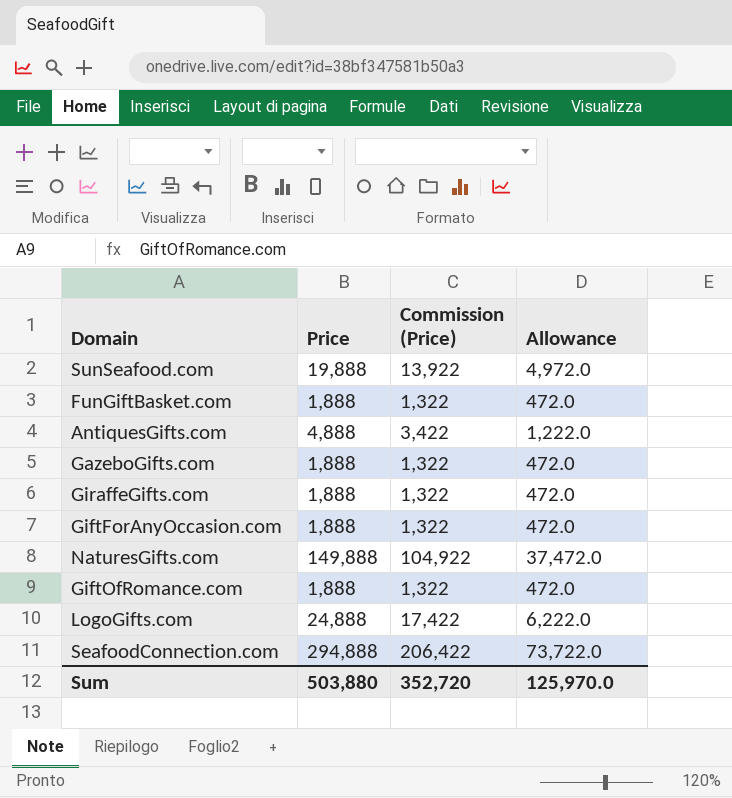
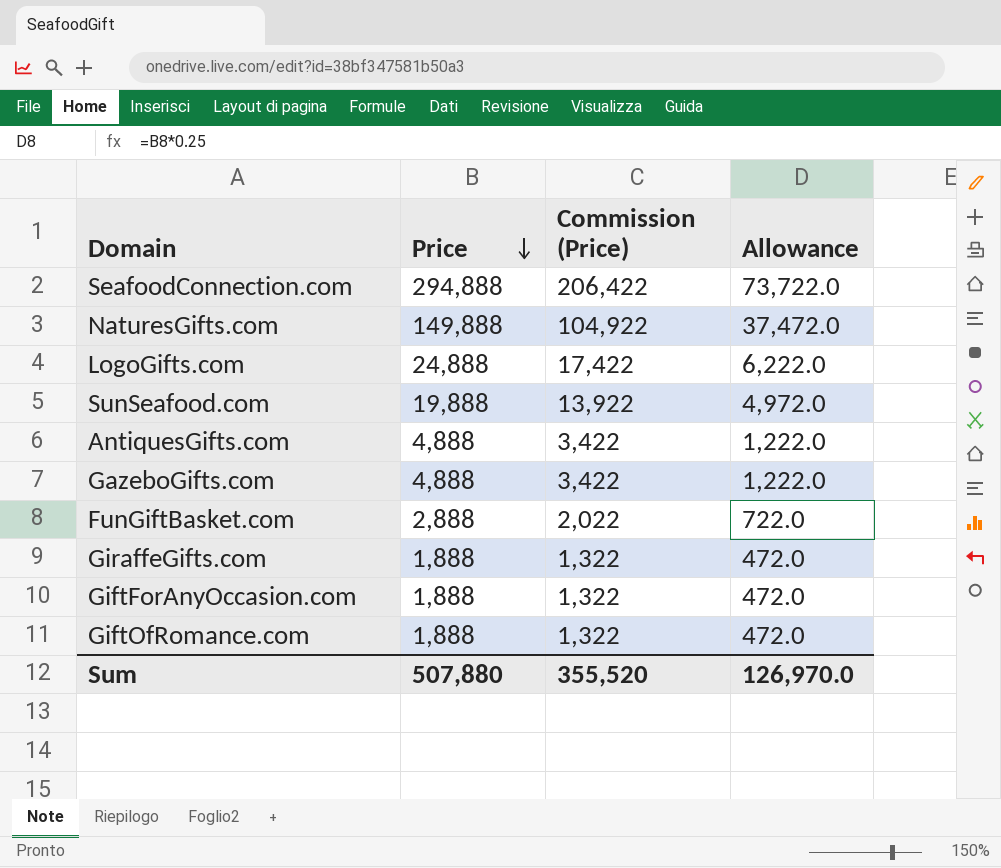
row order: none -> Price descending
GazeboGifts.com | Price: 1,888 -> 4,888
GazeboGifts.com | Commission (Price): 1,322 -> 3,422
GazeboGifts.com | Allowance: 472.0 -> 1,222.0
FunGiftBasket.com | Price: 1,888 -> 2,888
FunGiftBasket.com | Commission (Price): 1,322 -> 2,022
FunGiftBasket.com | Allowance: 472.0 -> 722.0
Sum | Price: 503,880 -> 507,880
Sum | Commission (Price): 352,720 -> 355,520
Sum | Allowance: 125,970.0 -> 126,970.0

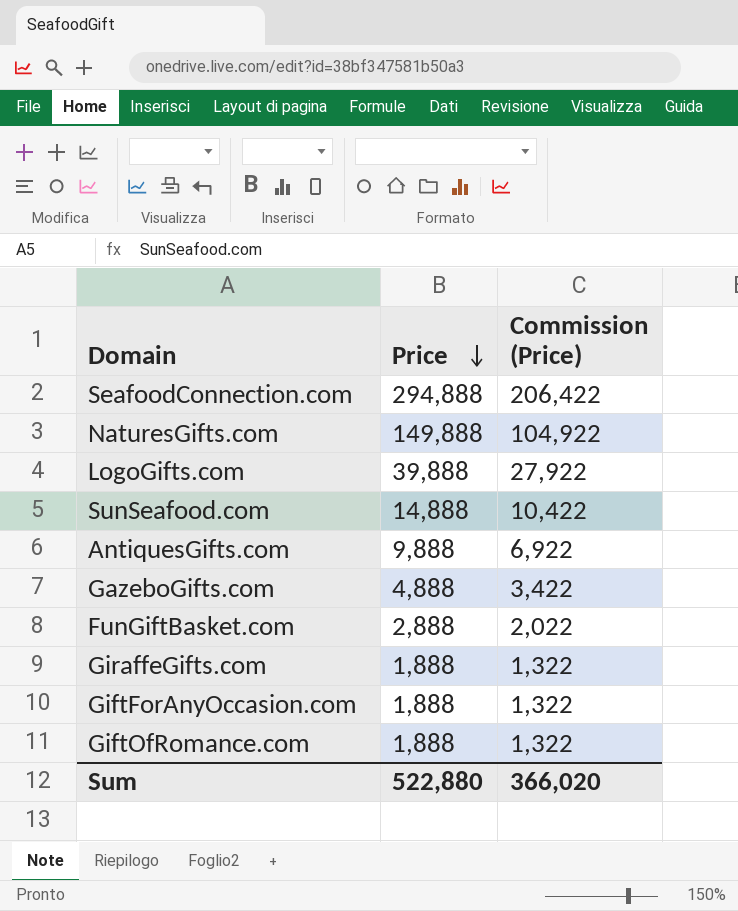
column Allowance | formula: [Price] * 0.25 -> none
LogoGifts.com | Price: 24,888 -> 39,888
LogoGifts.com | Commission (Price): 17,422 -> 27,922
SunSeafood.com | Price: 19,888 -> 14,888
SunSeafood.com | Commission (Price): 13,922 -> 10,422
AntiquesGifts.com | Price: 4,888 -> 9,888
AntiquesGifts.com | Commission (Price): 3,422 -> 6,922
Sum | Price: 507,880 -> 522,880
Sum | Commission (Price): 355,520 -> 366,020

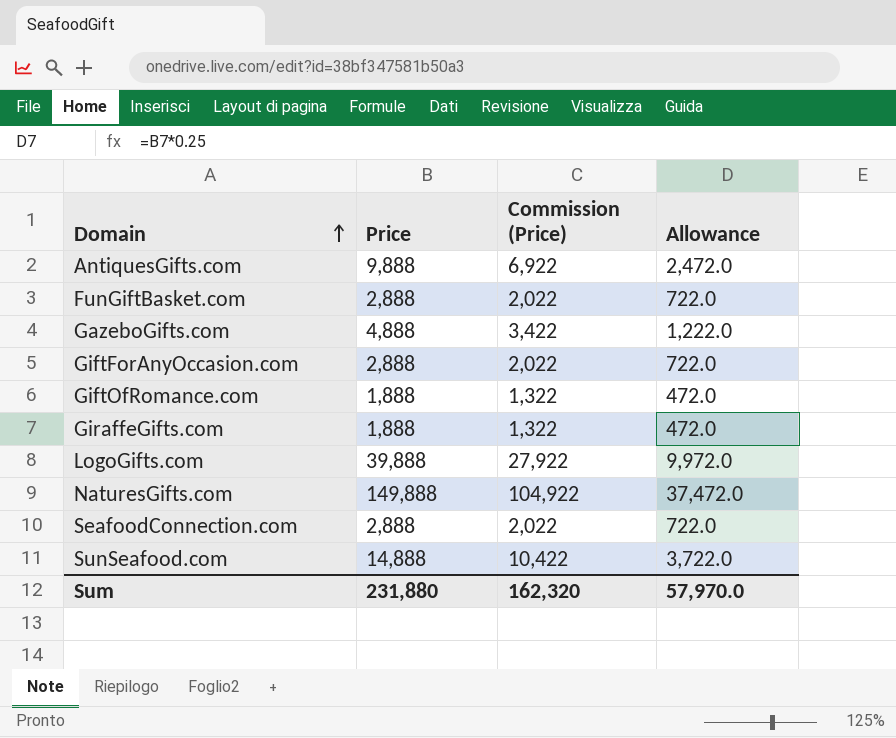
row order: Price descending -> Domain ascending
column Allowance | formula: none -> [Price] * 0.25
GiftForAnyOccasion.com | Price: 1,888 -> 2,888
GiftForAnyOccasion.com | Commission (Price): 1,322 -> 2,022
SeafoodConnection.com | Price: 294,888 -> 2,888
SeafoodConnection.com | Commission (Price): 206,422 -> 2,022
Sum | Price: 522,880 -> 231,880
Sum | Commission (Price): 366,020 -> 162,320

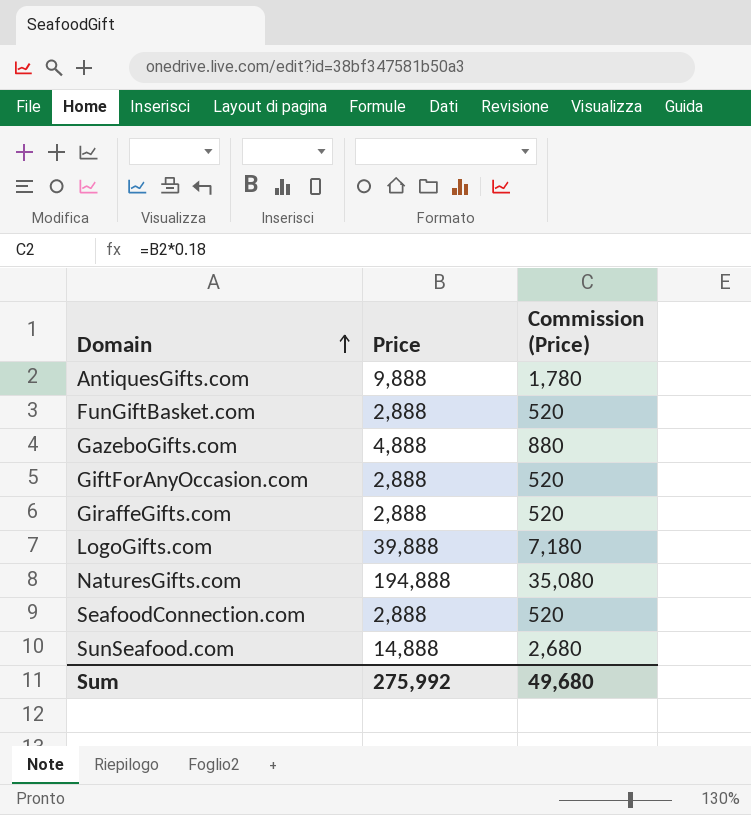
column Allowance | formula: [Price] * 0.25 -> none
column Commission (Price) | formula: [Price] * 0.7 -> [Price] * 0.18
row GiftOfRomance.com: 1,888 | 1,322 | 472.0 -> none
GiraffeGifts.com | Price: 1,888 -> 2,888
NaturesGifts.com | Price: 149,888 -> 194,888
Sum | Price: 231,880 -> 275,992
Sum | Commission (Price): 162,320 -> 49,680

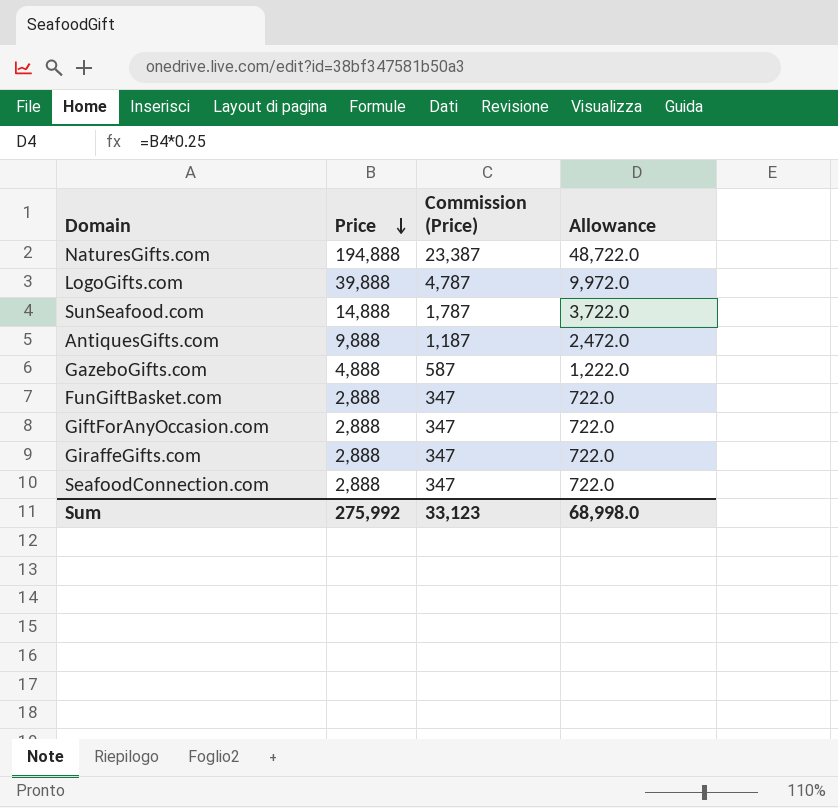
row order: Domain ascending -> Price descending
column Commission (Price) | formula: [Price] * 0.18 -> [Price] * 0.12
column Allowance | formula: none -> [Price] * 0.25
Sum | Commission (Price): 49,680 -> 33,123

